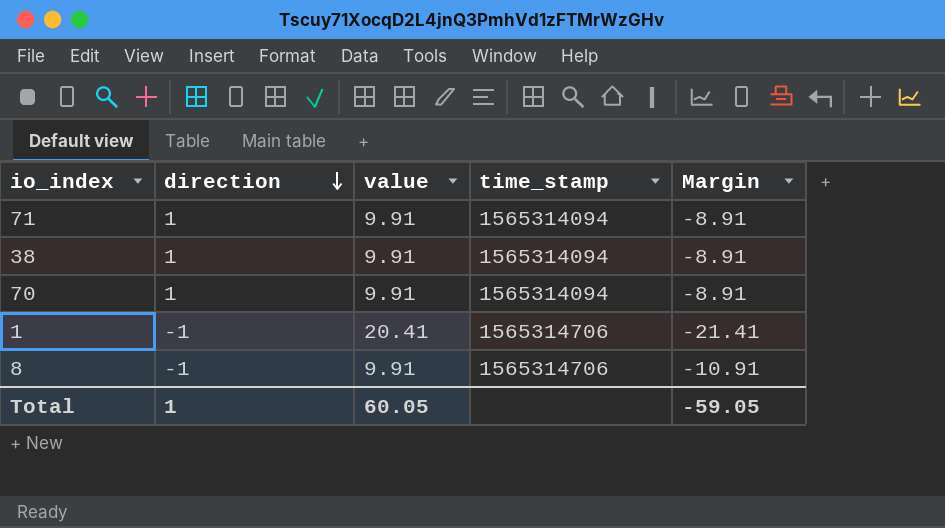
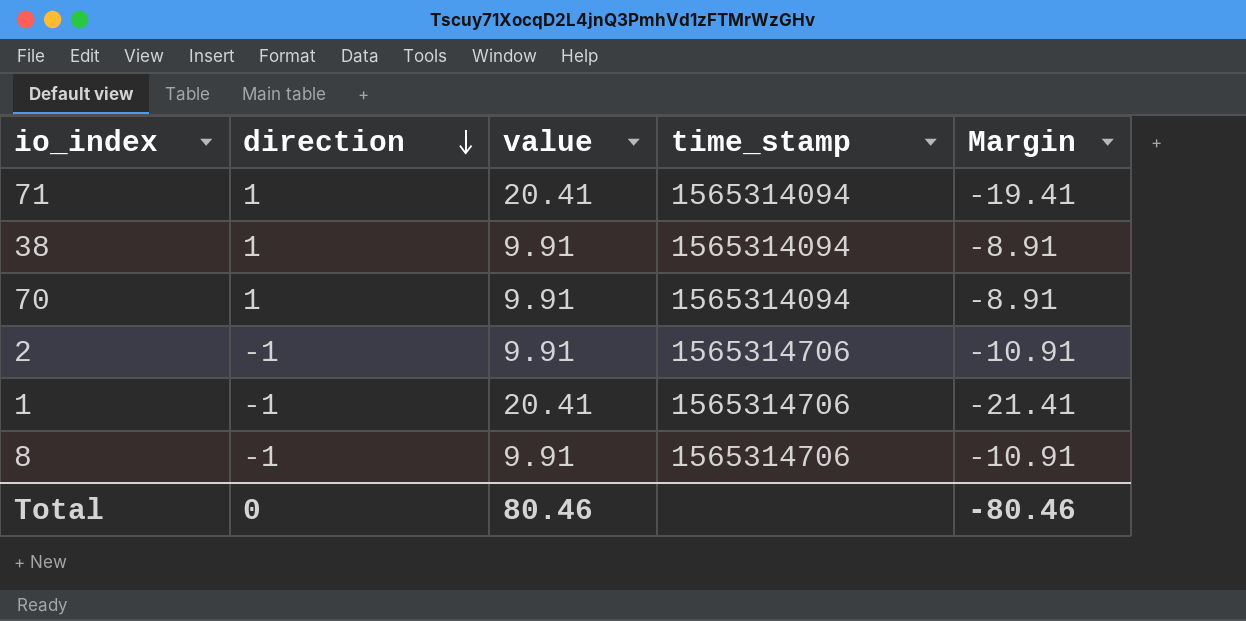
71 | value: 9.91 -> 20.41
71 | Margin: -8.91 -> -19.41
row 2: none -> -1 | 9.91 | 1565314706 | -10.91
Total | direction: 1 -> 0
Total | value: 60.05 -> 80.46
Total | Margin: -59.05 -> -80.46

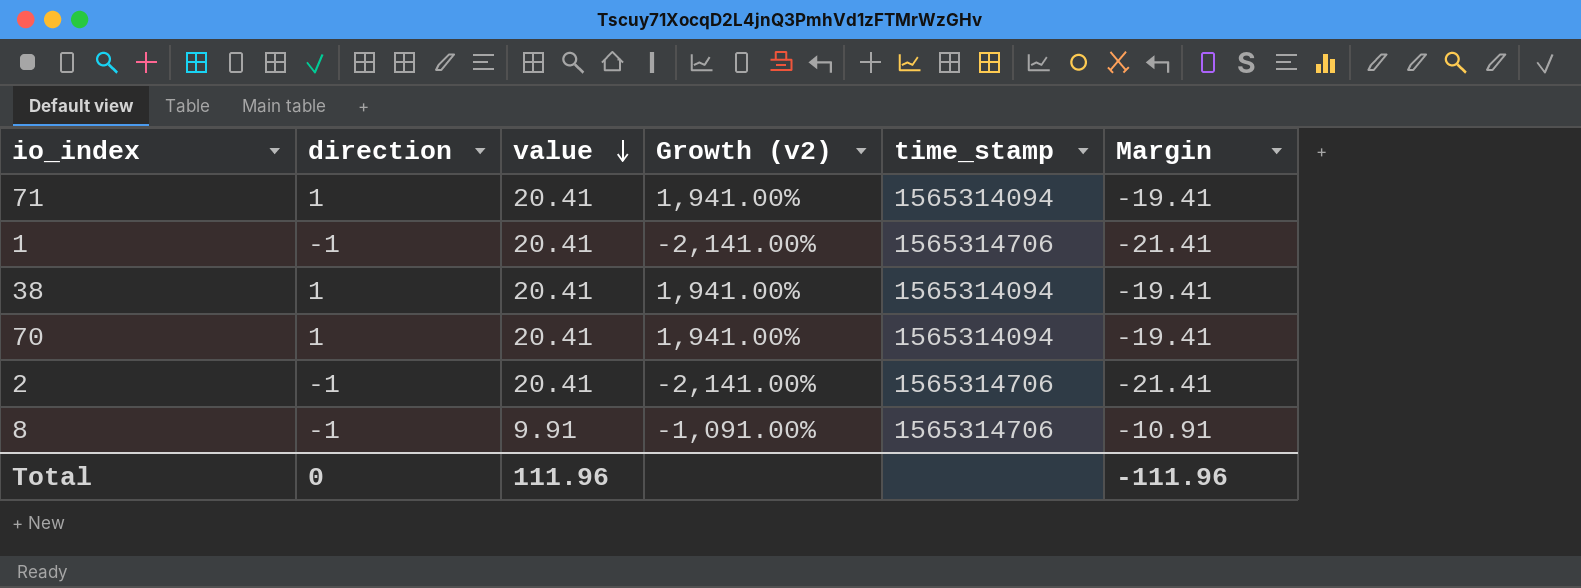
row order: direction descending -> value descending
column Growth (v2) | formula: none -> ([value] - [direction]) / [direction]
38 | value: 9.91 -> 20.41
38 | Margin: -8.91 -> -19.41
70 | value: 9.91 -> 20.41
70 | Margin: -8.91 -> -19.41
2 | value: 9.91 -> 20.41
2 | Margin: -10.91 -> -21.41
Total | value: 80.46 -> 111.96
Total | Margin: -80.46 -> -111.96

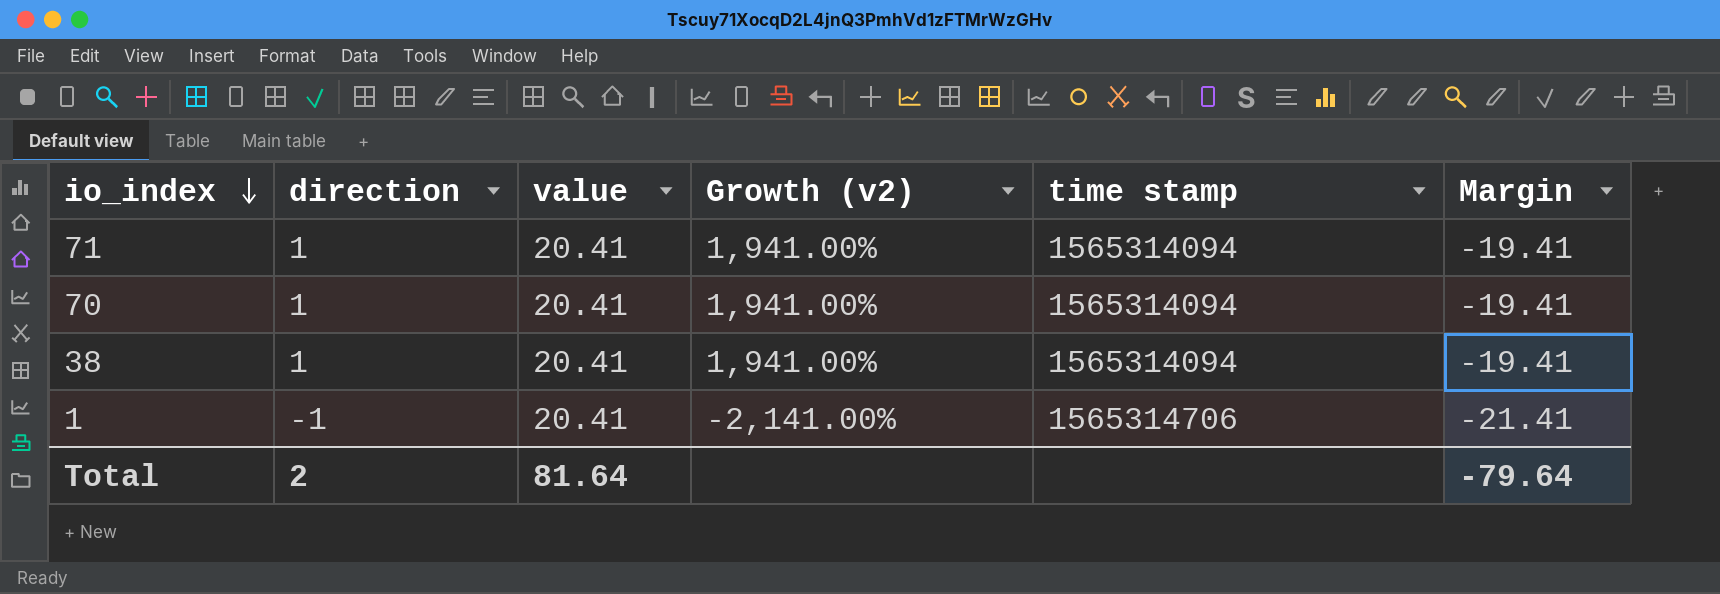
row order: value descending -> io_index descending
column name: time_stamp -> time stamp
row 2: -1 | 20.41 | -2,141.00% | 1565314706 | -21.41 -> none
row 8: -1 | 9.91 | -1,091.00% | 1565314706 | -10.91 -> none
Total | direction: 0 -> 2
Total | value: 111.96 -> 81.64
Total | Margin: -111.96 -> -79.64

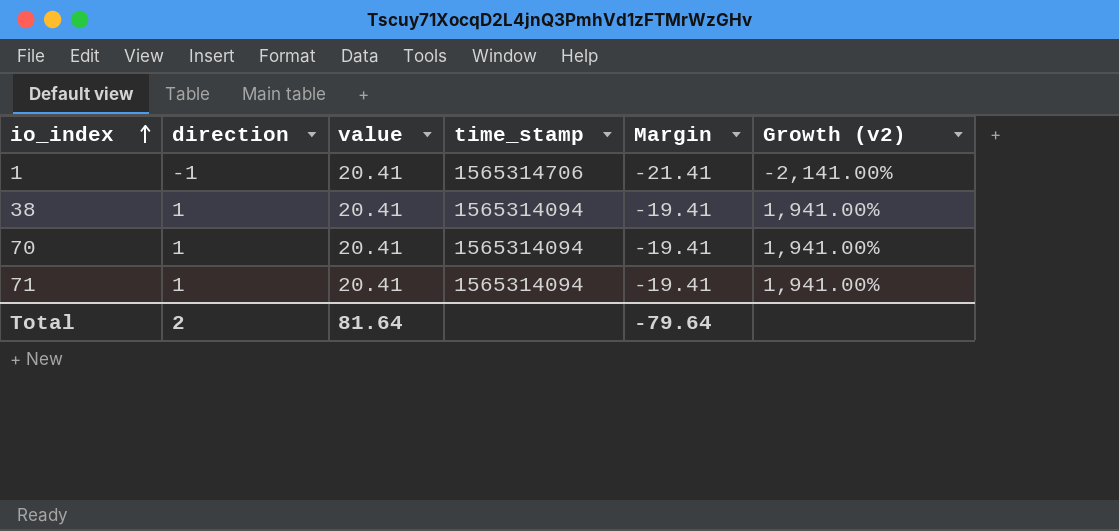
row order: io_index descending -> io_index ascending
column name: time stamp -> time_stamp
column Growth (v2) | position: 4 -> 6

